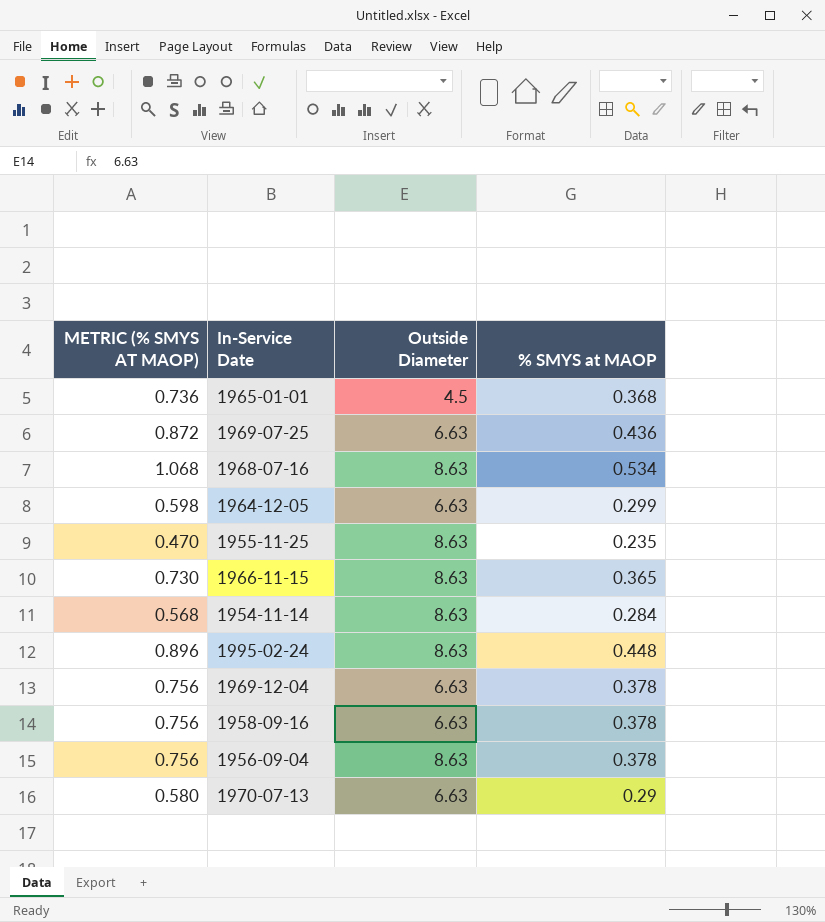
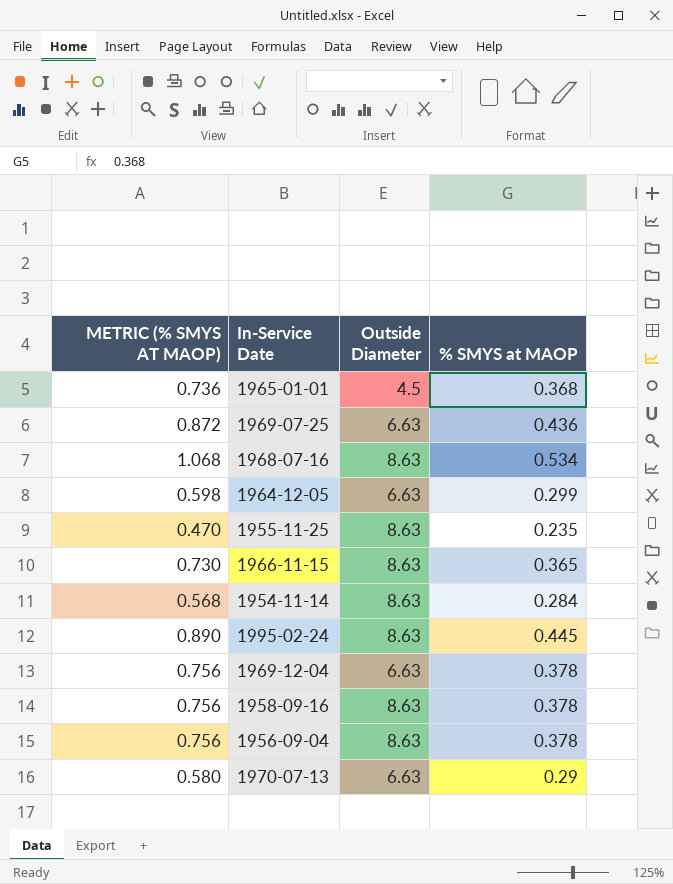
1995-02-24 | METRIC (% SMYS AT MAOP): 0.896 -> 0.890
1995-02-24 | % SMYS at MAOP: 0.448 -> 0.445
1958-09-16 | Outside Diameter: 6.63 -> 8.63

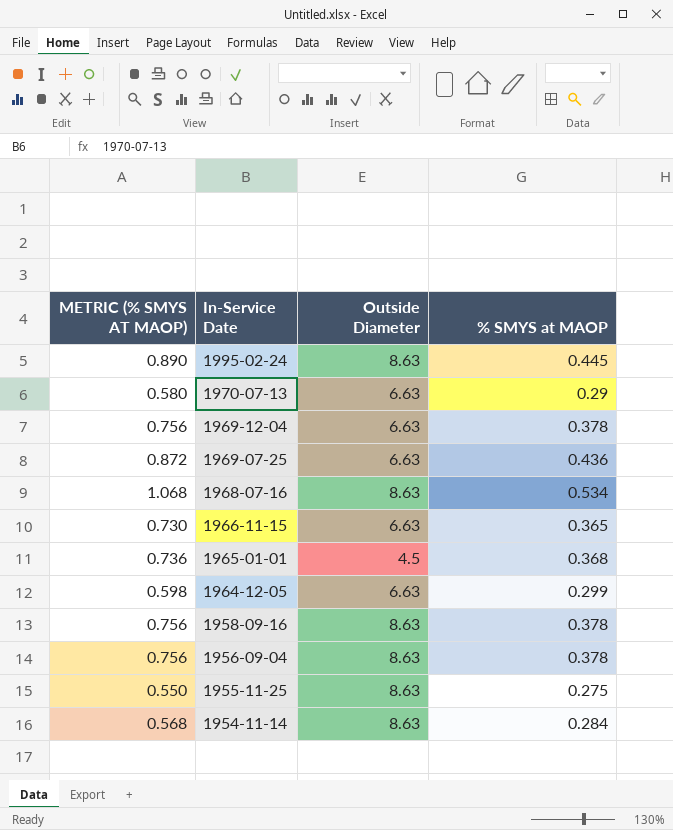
row order: none -> In-Service Date descending
1966-11-15 | Outside Diameter: 8.63 -> 6.63
1955-11-25 | METRIC (% SMYS AT MAOP): 0.470 -> 0.550
1955-11-25 | % SMYS at MAOP: 0.235 -> 0.275

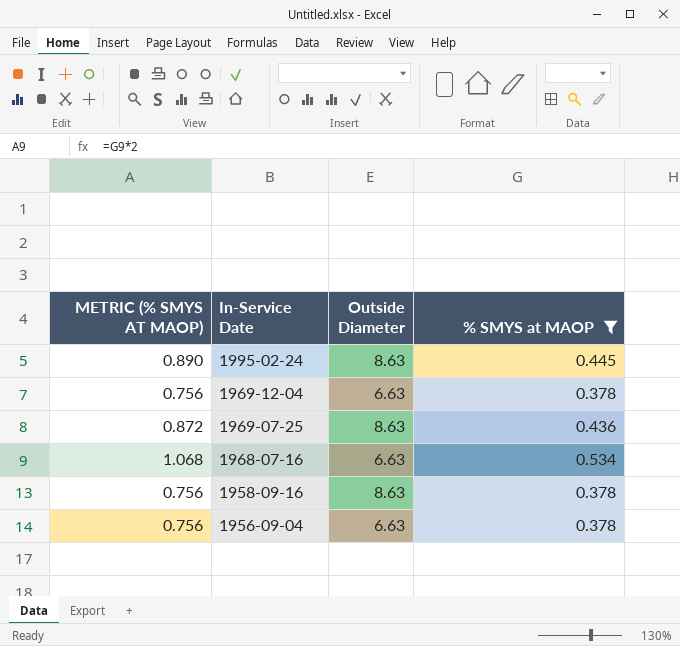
filter: none -> % SMYS at MAOP >= 0.378
1969-07-25 | Outside Diameter: 6.63 -> 8.63
1968-07-16 | Outside Diameter: 8.63 -> 6.63
1956-09-04 | Outside Diameter: 8.63 -> 6.63

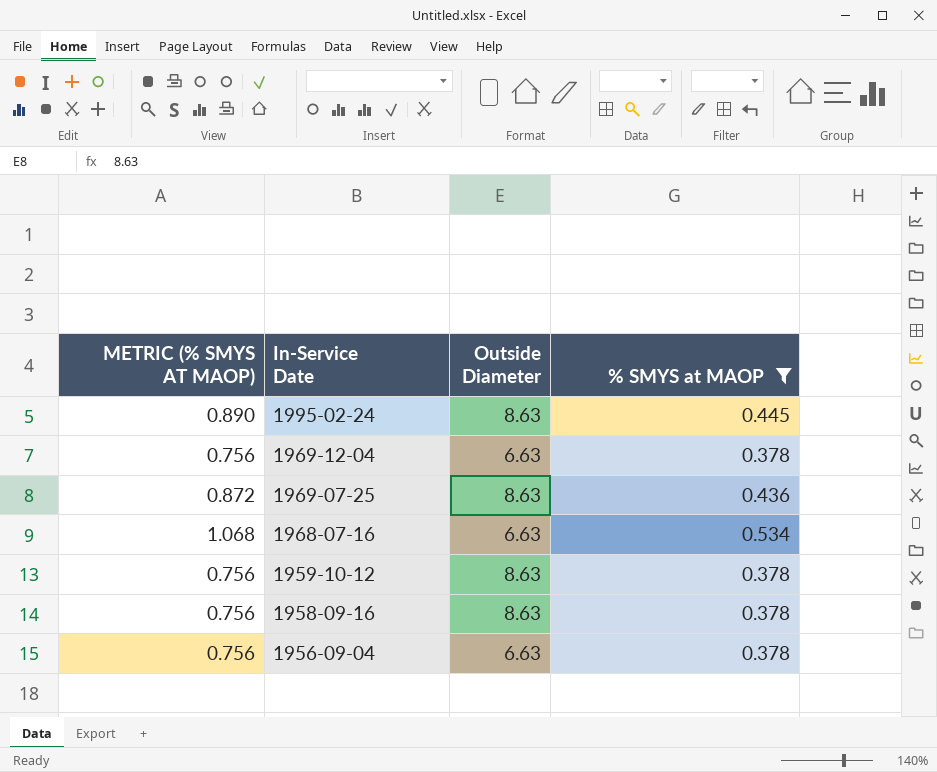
row 1959-10-12: none -> 0.756 | 8.63 | 0.378

